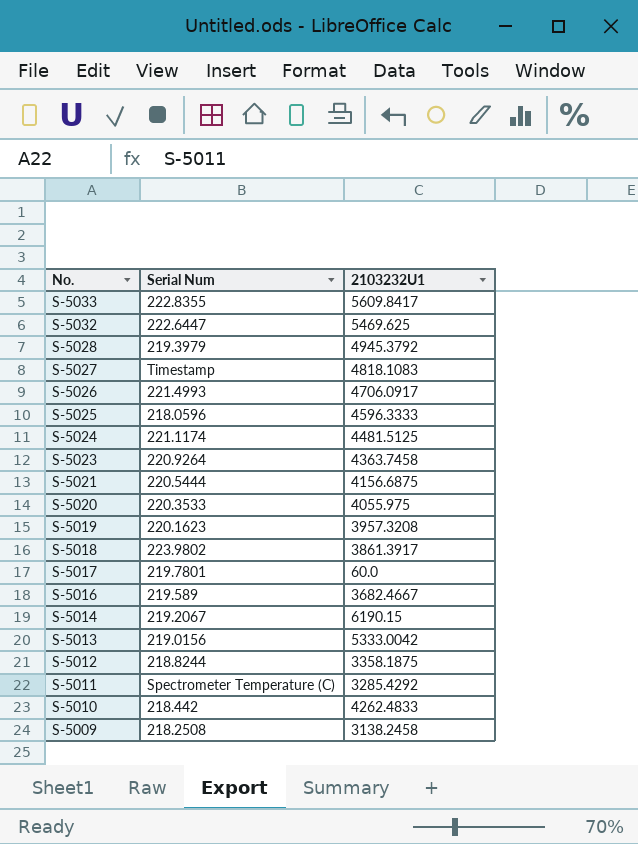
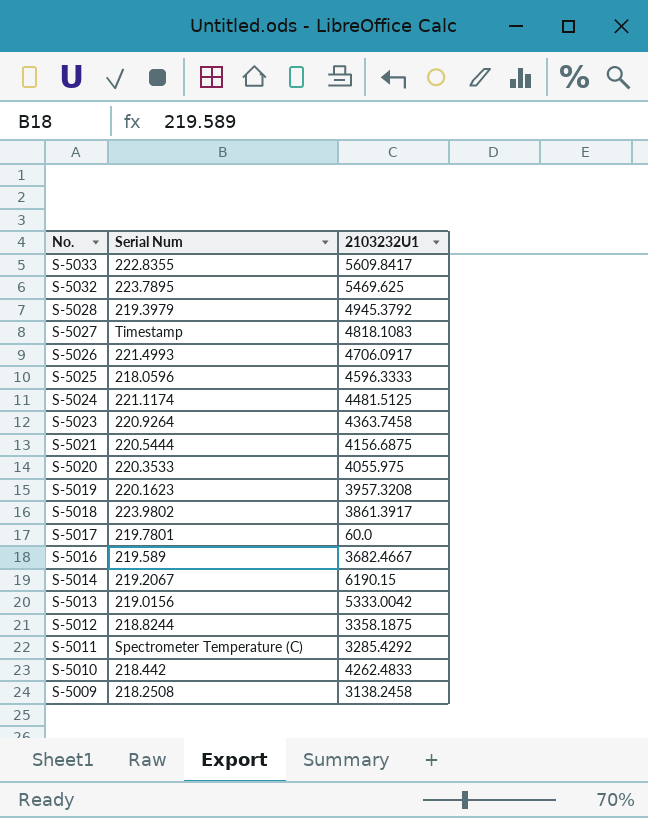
S-5032 | Serial Num: 222.6447 -> 223.7895

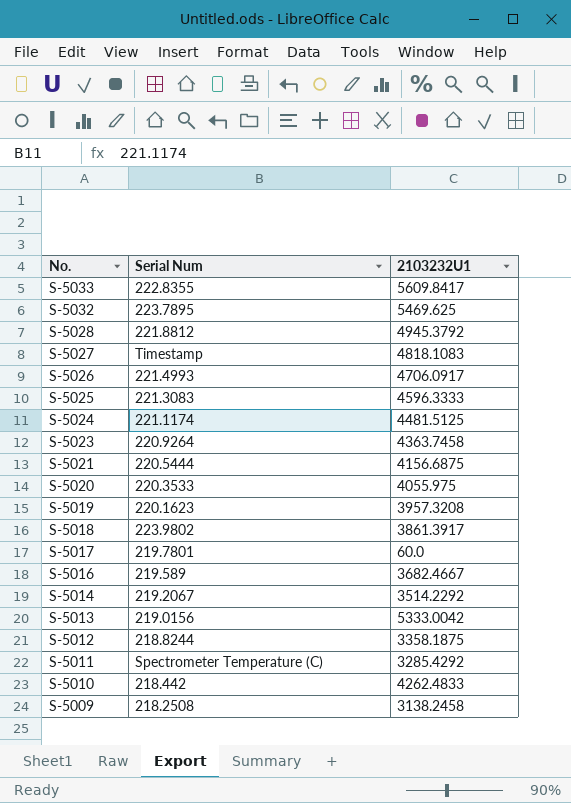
S-5028 | Serial Num: 219.3979 -> 221.8812
S-5025 | Serial Num: 218.0596 -> 221.3083
S-5014 | 2103232U1: 6190.15 -> 3514.2292

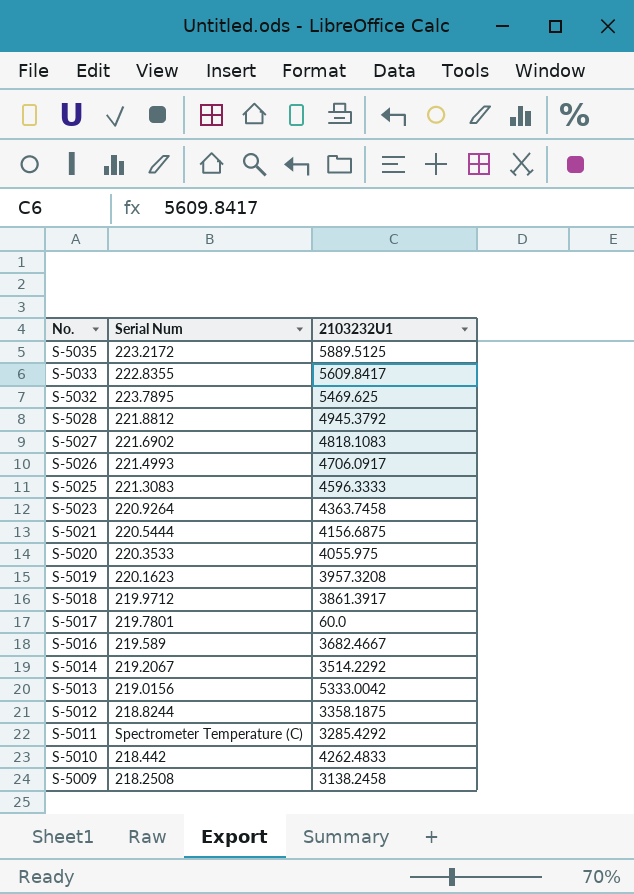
row S-5024: 221.1174 | 4481.5125 -> none
row S-5035: none -> 223.2172 | 5889.5125
S-5027 | Serial Num: Timestamp -> 221.6902
S-5018 | Serial Num: 223.9802 -> 219.9712

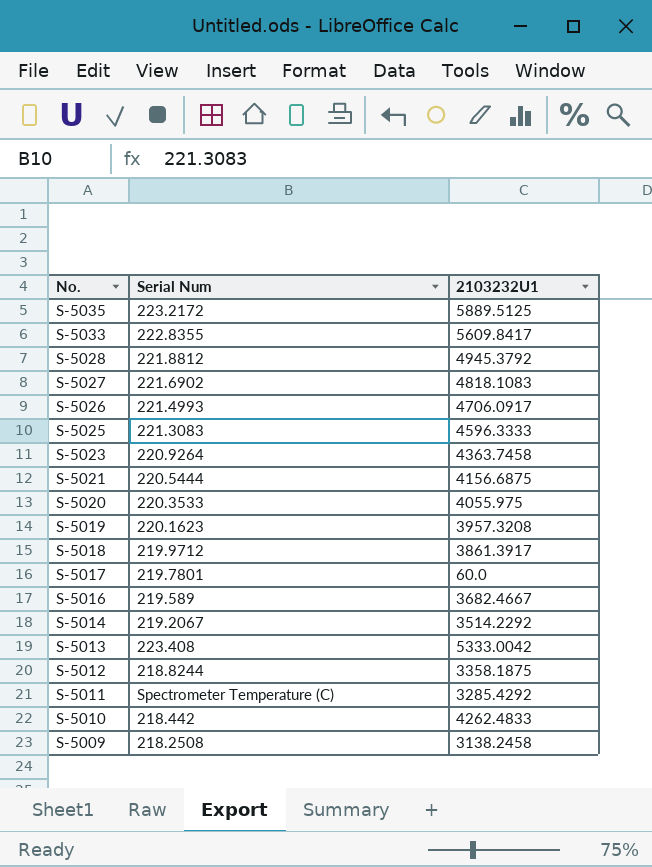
row S-5032: 223.7895 | 5469.625 -> none
S-5013 | Serial Num: 219.0156 -> 223.408

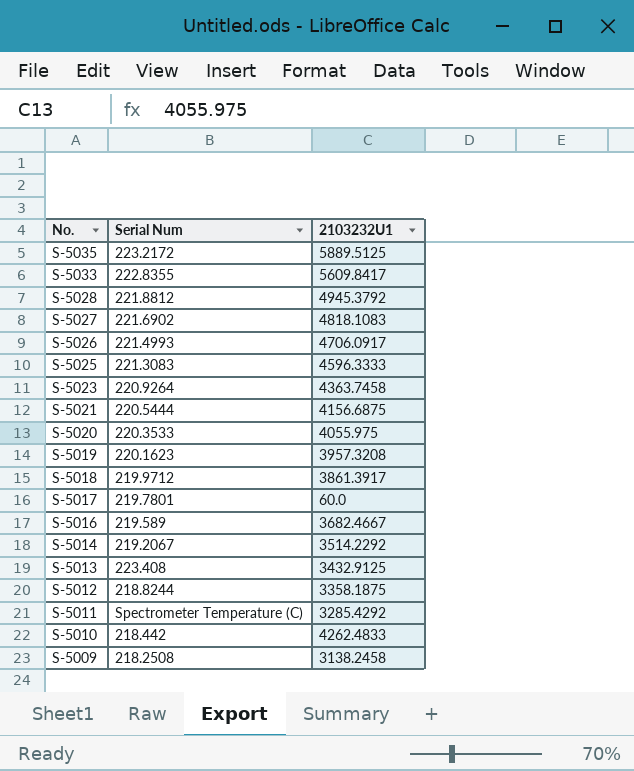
S-5013 | 2103232U1: 5333.0042 -> 3432.9125

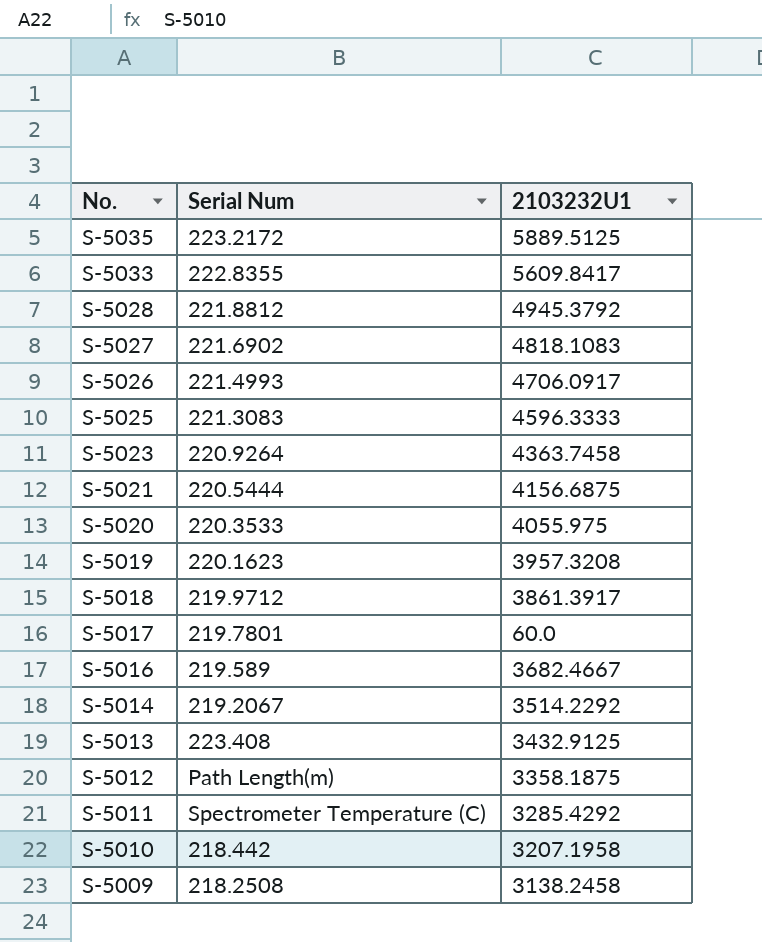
S-5012 | Serial Num: 218.8244 -> Path Length(m)
S-5010 | 2103232U1: 4262.4833 -> 3207.1958

